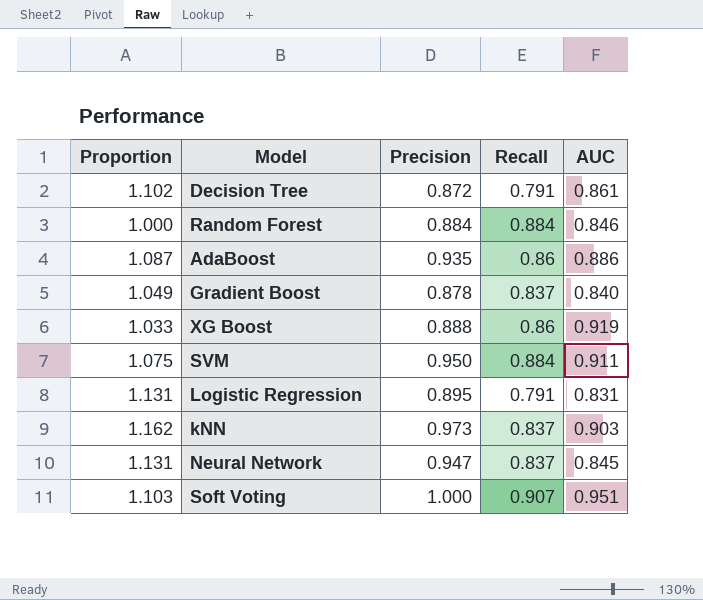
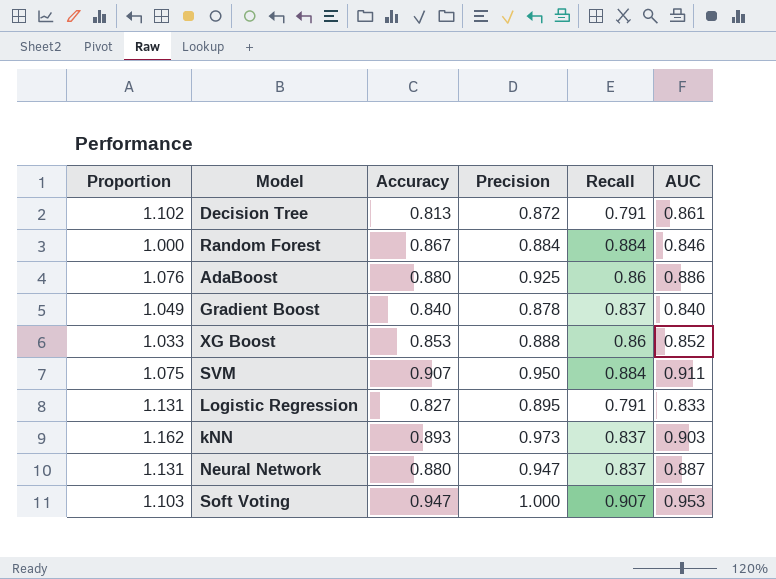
column Accuracy | position: none -> 3
AdaBoost | Proportion: 1.087 -> 1.076
AdaBoost | Precision: 0.935 -> 0.925
XG Boost | AUC: 0.919 -> 0.852
Logistic Regression | AUC: 0.831 -> 0.833
Neural Network | AUC: 0.845 -> 0.887
Soft Voting | AUC: 0.951 -> 0.953

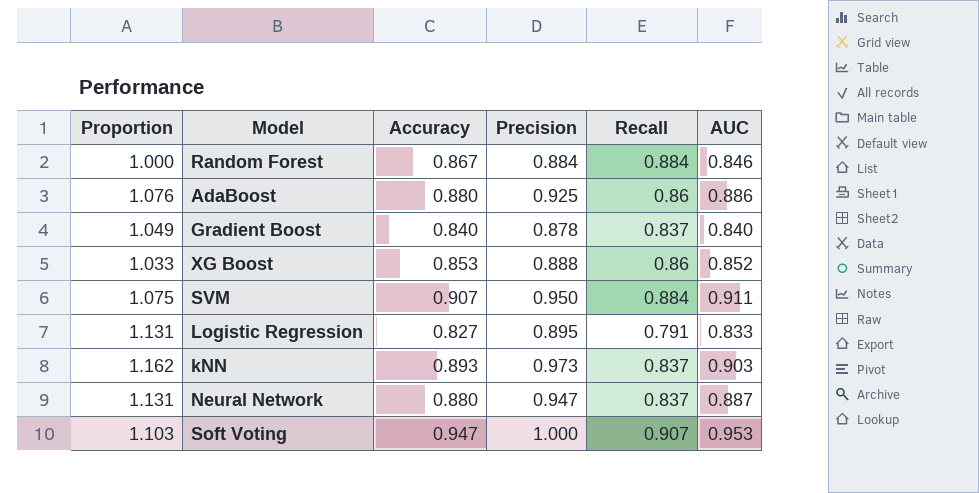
row Decision Tree: 1.102 | 0.813 | 0.872 | 0.791 | 0.861 -> none

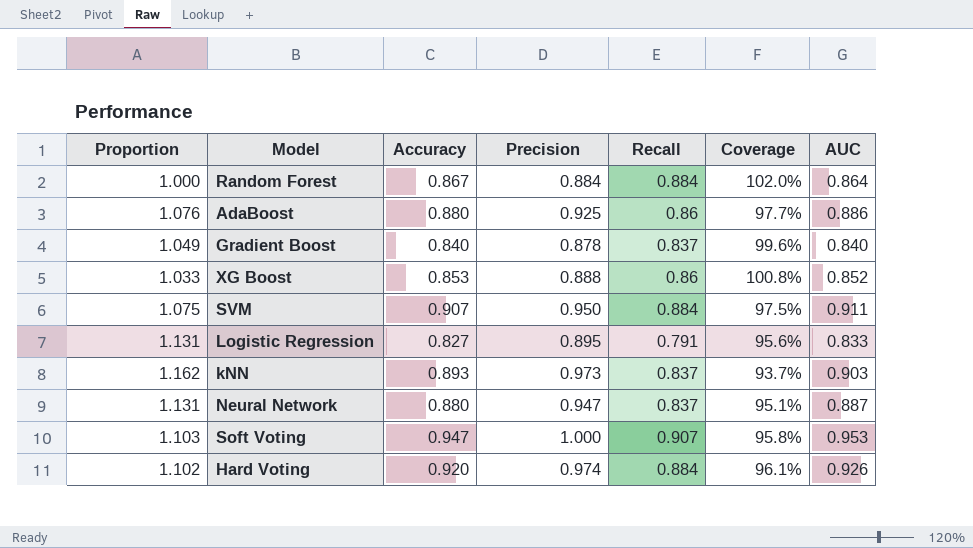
column Coverage | formula: none -> [Recall] / [Accuracy]
Random Forest | AUC: 0.846 -> 0.864
row Hard Voting: none -> 1.102 | 0.920 | 0.974 | 0.884 | 96.1% | 0.926

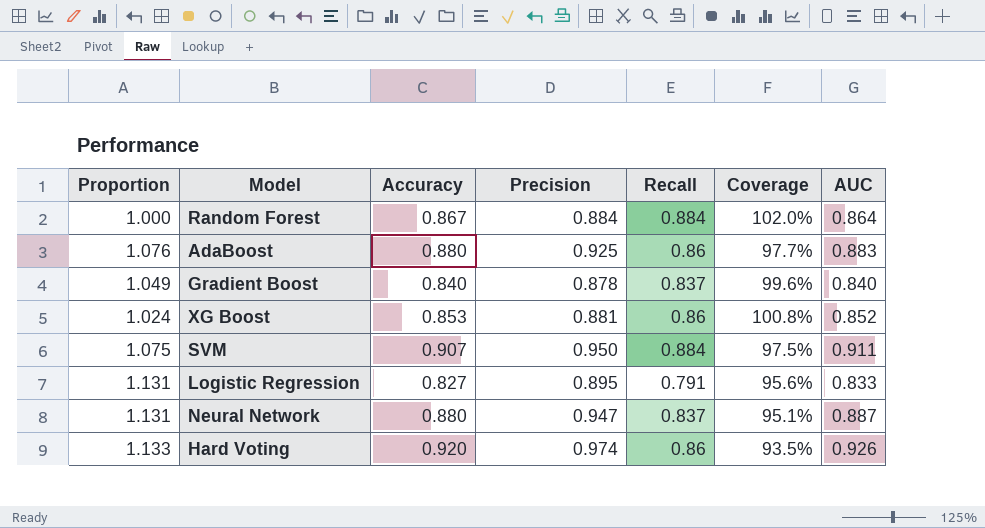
row kNN: 1.162 | 0.893 | 0.973 | 0.837 | 93.7% | 0.903 -> none
row Soft Voting: 1.103 | 0.947 | 1.000 | 0.907 | 95.8% | 0.953 -> none
AdaBoost | AUC: 0.886 -> 0.883
XG Boost | Proportion: 1.033 -> 1.024
XG Boost | Precision: 0.888 -> 0.881
Hard Voting | Proportion: 1.102 -> 1.133
Hard Voting | Recall: 0.884 -> 0.86
Hard Voting | Coverage: 96.1% -> 93.5%

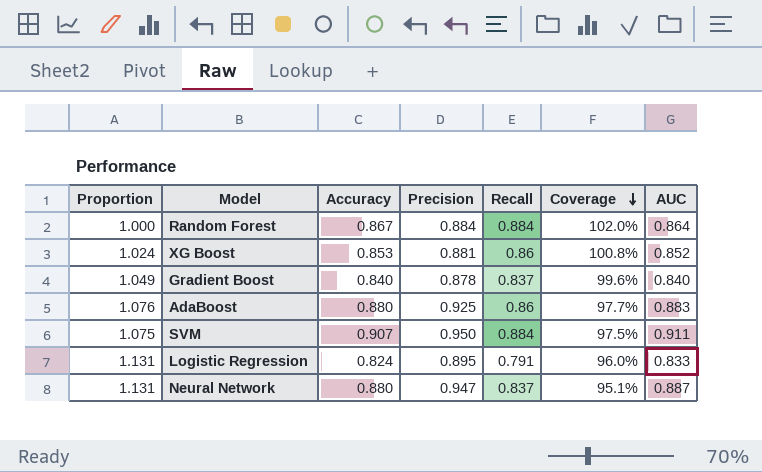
row order: none -> Coverage descending
row Hard Voting: 1.133 | 0.920 | 0.974 | 0.86 | 93.5% | 0.926 -> none
Logistic Regression | Accuracy: 0.827 -> 0.824
Logistic Regression | Coverage: 95.6% -> 96.0%

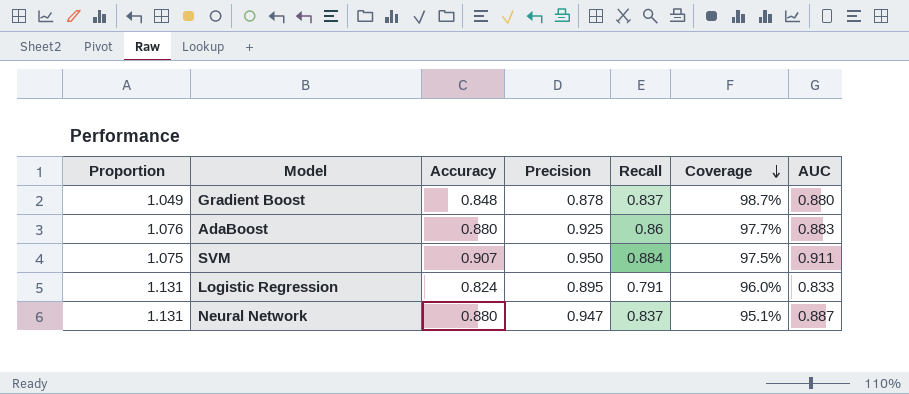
row Random Forest: 1.000 | 0.867 | 0.884 | 0.884 | 102.0% | 0.864 -> none
row XG Boost: 1.024 | 0.853 | 0.881 | 0.86 | 100.8% | 0.852 -> none
Gradient Boost | Accuracy: 0.840 -> 0.848
Gradient Boost | Coverage: 99.6% -> 98.7%
Gradient Boost | AUC: 0.840 -> 0.880

